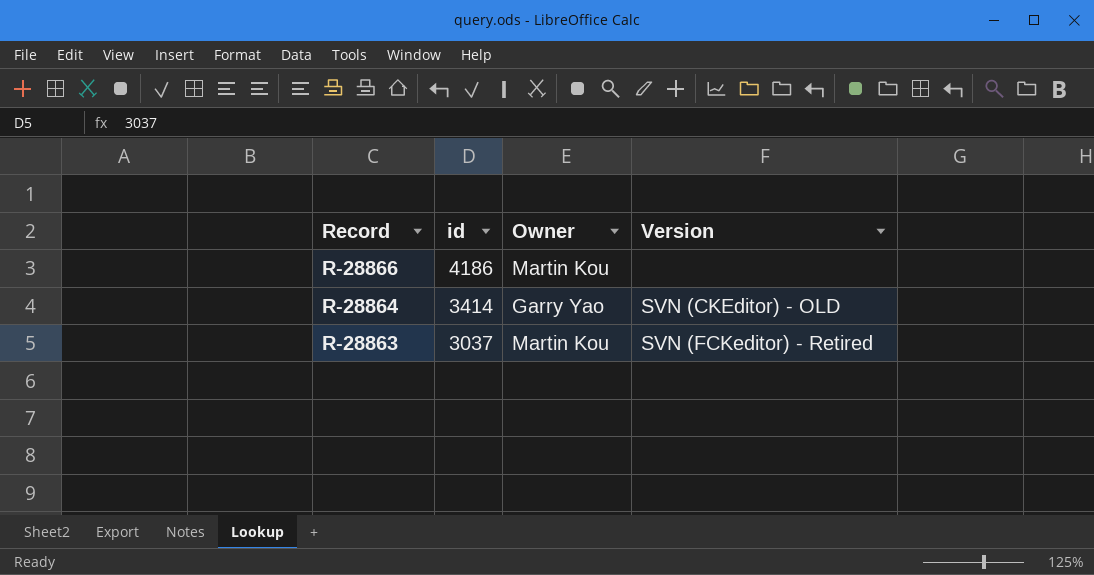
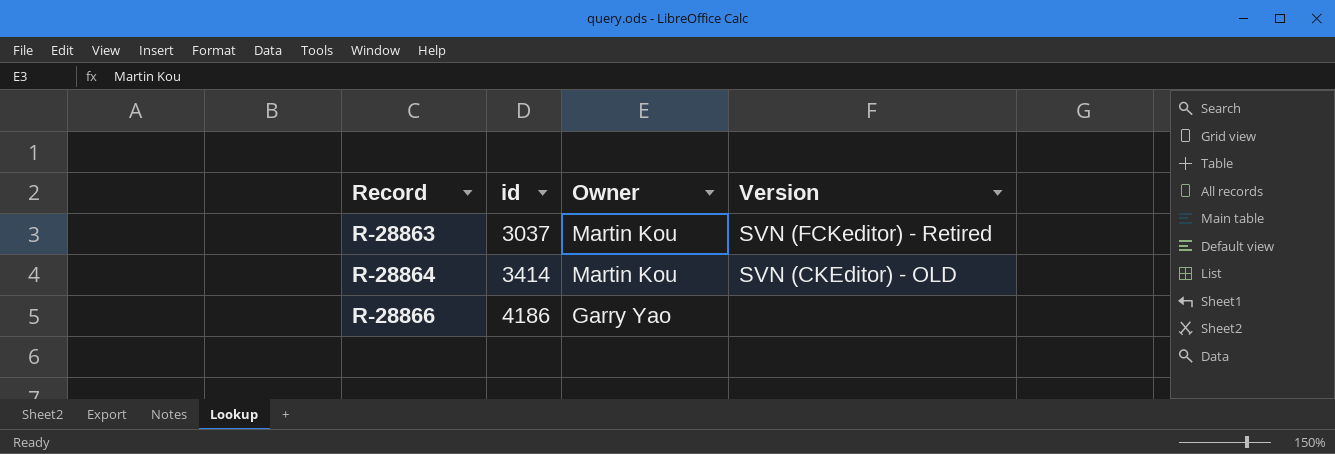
row order: Record descending -> Record ascending
R-28864 | Owner: Garry Yao -> Martin Kou
R-28866 | Owner: Martin Kou -> Garry Yao

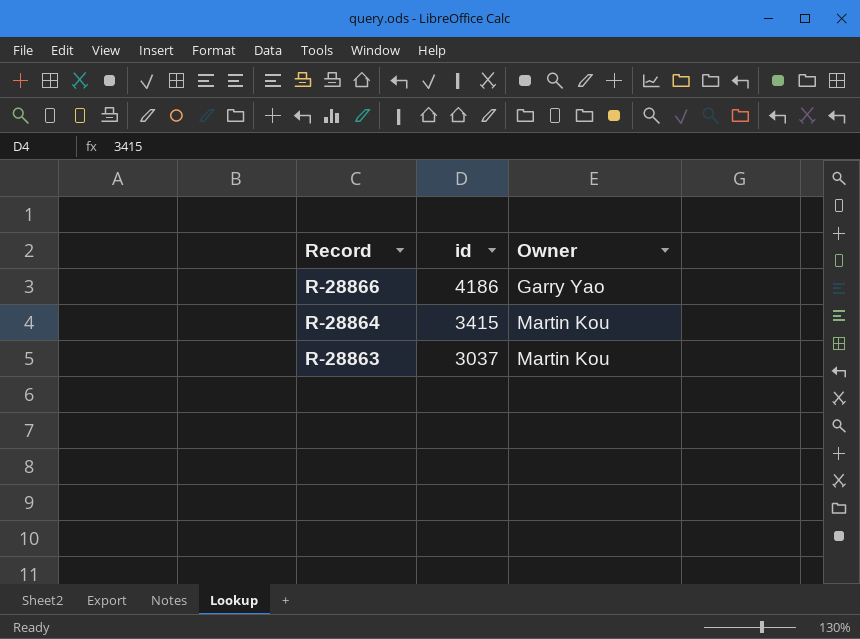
row order: Record ascending -> Record descending
column Version | position: 4 -> none
R-28864 | id: 3414 -> 3415

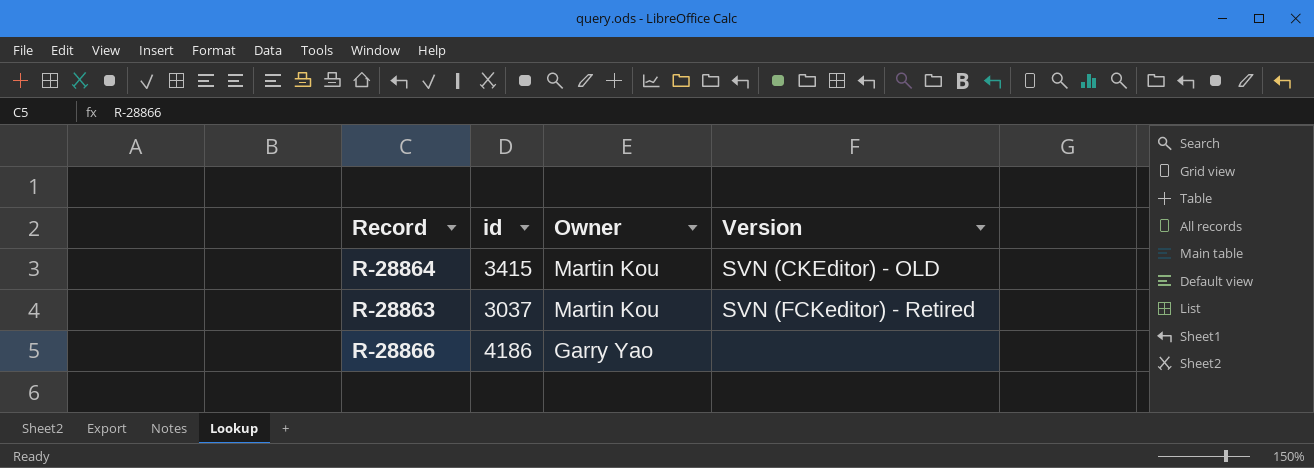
row order: Record descending -> Owner descending
column Version | position: none -> 4

